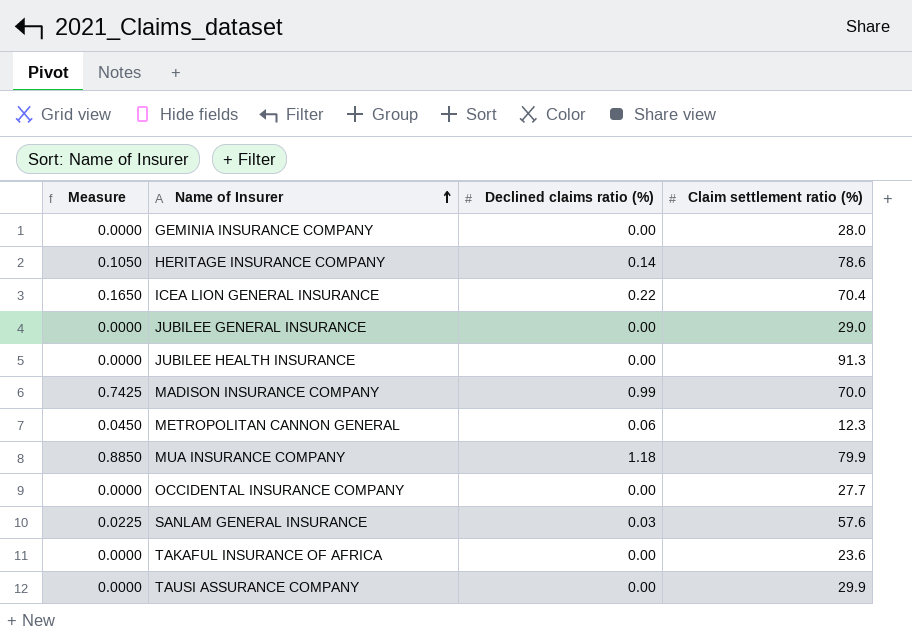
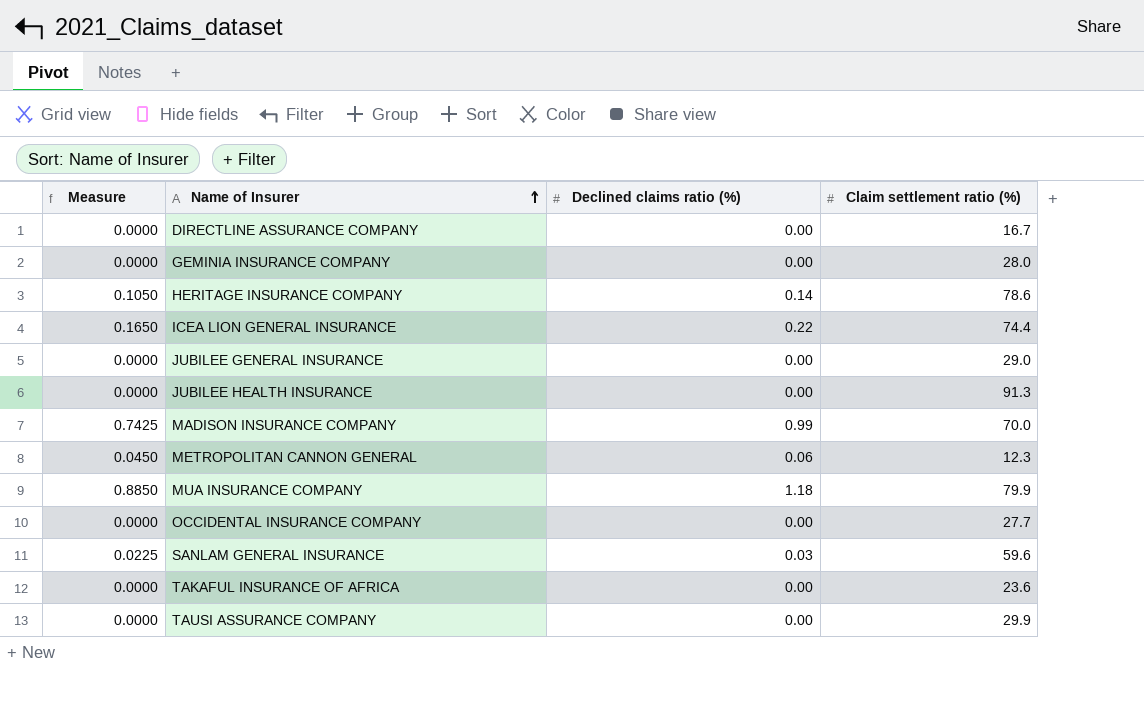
row DIRECTLINE ASSURANCE COMPANY: none -> 0.0000 | 0.00 | 16.7
ICEA LION GENERAL INSURANCE | Claim settlement ratio (%): 70.4 -> 74.4
SANLAM GENERAL INSURANCE | Claim settlement ratio (%): 57.6 -> 59.6

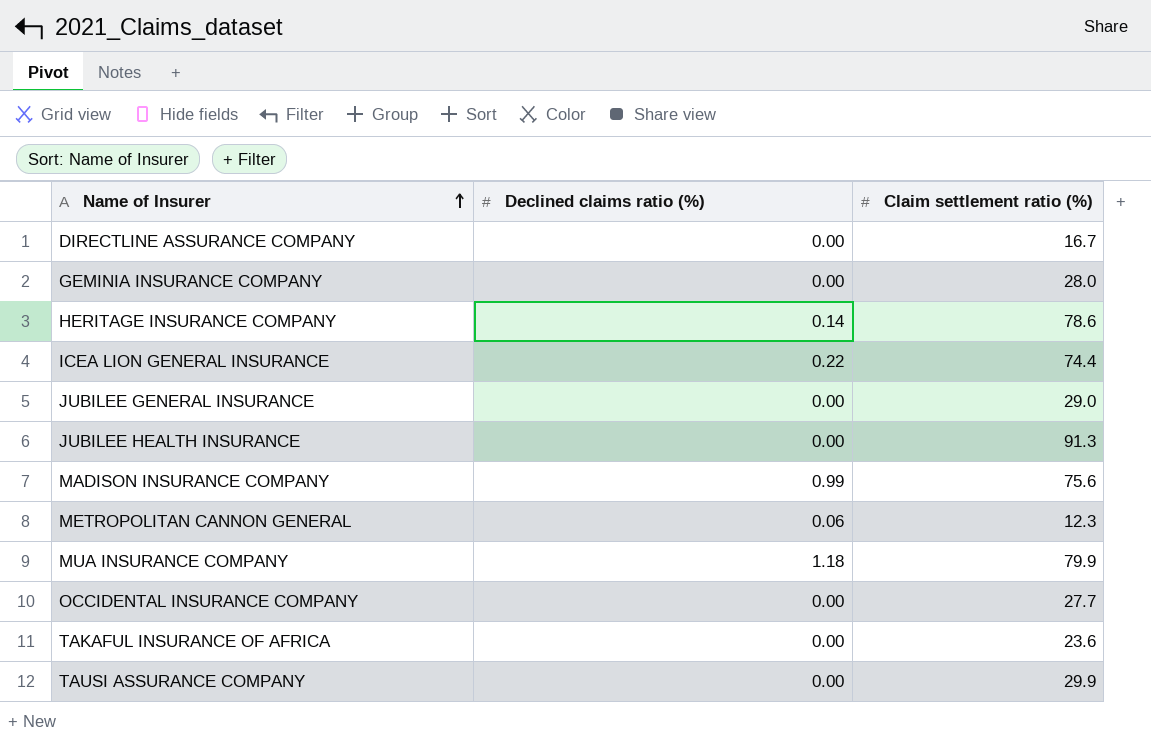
column Measure | formula: [Declined claims ratio (%)] * 0.75 -> none
row SANLAM GENERAL INSURANCE: 0.0225 | 0.03 | 59.6 -> none
MADISON INSURANCE COMPANY | Claim settlement ratio (%): 70.0 -> 75.6

